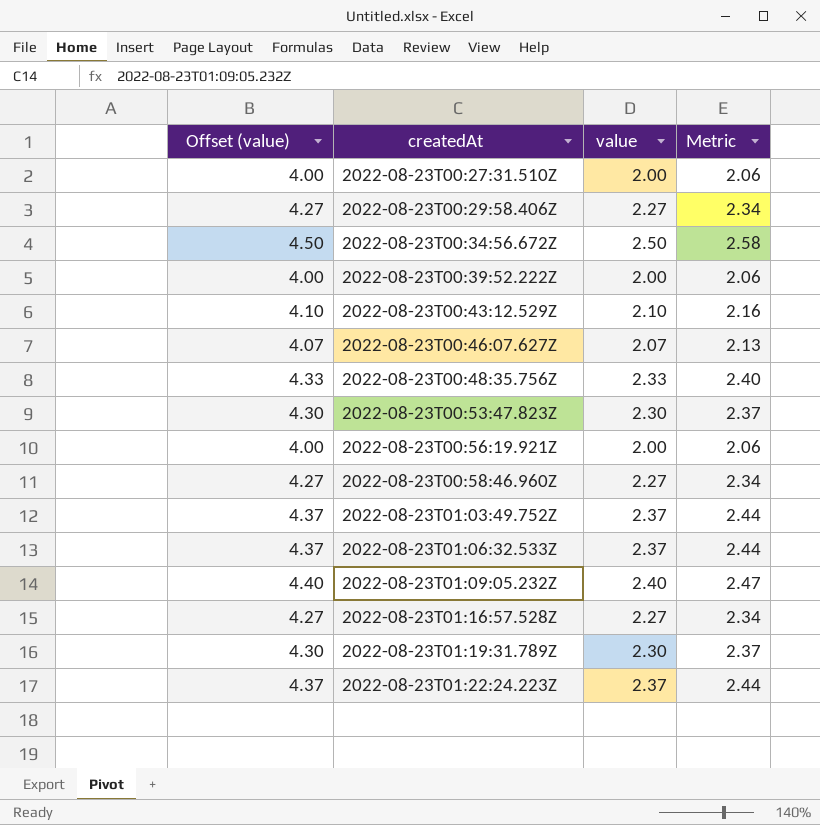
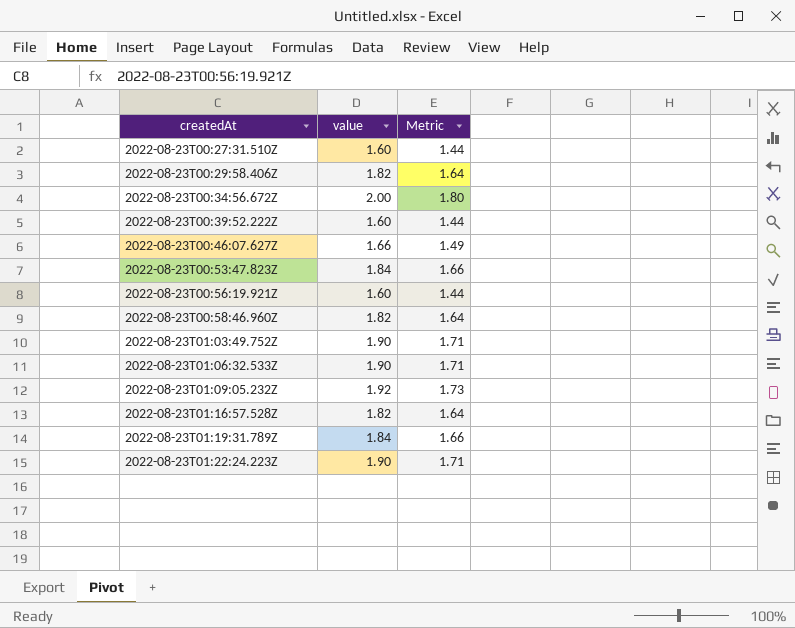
column Offset (value) | formula: [value] + 2 -> none
column Metric | formula: [value] * 1.03 -> [value] * 0.9
row 2022-08-23T00:43:12.529Z: 4.10 | 2.10 | 2.16 -> none
row 2022-08-23T00:48:35.756Z: 4.33 | 2.33 | 2.40 -> none
2022-08-23T00:27:31.510Z | value: 2.00 -> 1.60
2022-08-23T00:29:58.406Z | value: 2.27 -> 1.82
2022-08-23T00:34:56.672Z | value: 2.50 -> 2.00
2022-08-23T00:39:52.222Z | value: 2.00 -> 1.60
2022-08-23T00:46:07.627Z | value: 2.07 -> 1.66
2022-08-23T00:53:47.823Z | value: 2.30 -> 1.84
2022-08-23T00:56:19.921Z | value: 2.00 -> 1.60
2022-08-23T00:58:46.960Z | value: 2.27 -> 1.82
2022-08-23T01:03:49.752Z | value: 2.37 -> 1.90
2022-08-23T01:06:32.533Z | value: 2.37 -> 1.90
2022-08-23T01:09:05.232Z | value: 2.40 -> 1.92
2022-08-23T01:16:57.528Z | value: 2.27 -> 1.82
2022-08-23T01:19:31.789Z | value: 2.30 -> 1.84
2022-08-23T01:22:24.223Z | value: 2.37 -> 1.90

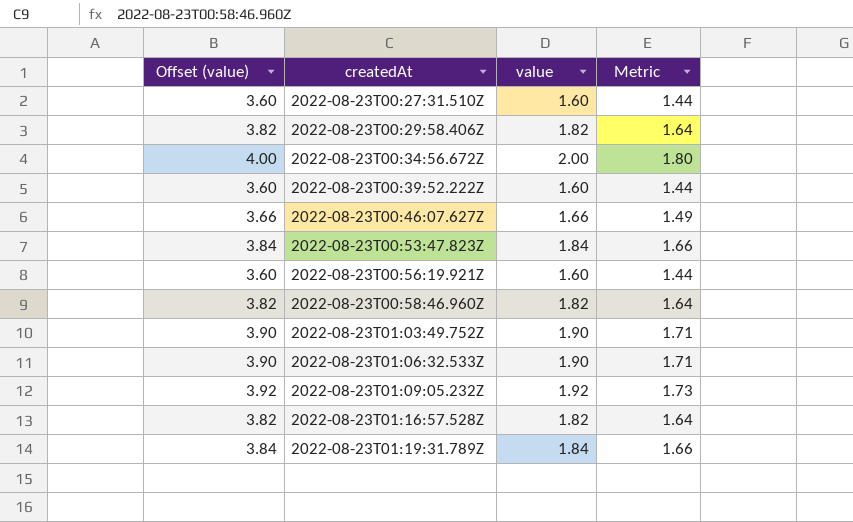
column Offset (value) | formula: none -> [value] + 2
row 2022-08-23T01:22:24.223Z: 1.90 | 1.71 -> none

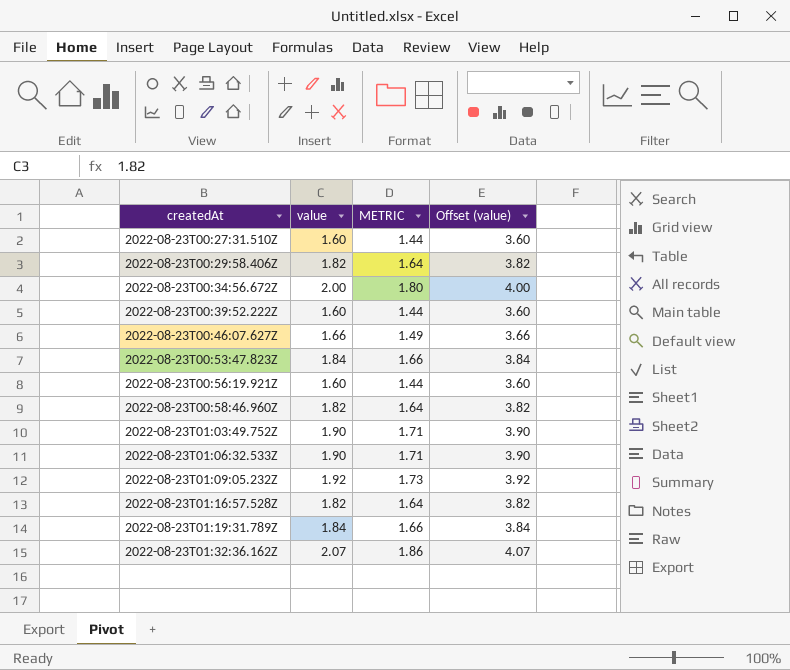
column name: Metric -> METRIC
column Offset (value) | position: 1 -> 4
row 2022-08-23T01:32:36.162Z: none -> 2.07 | 1.86 | 4.07

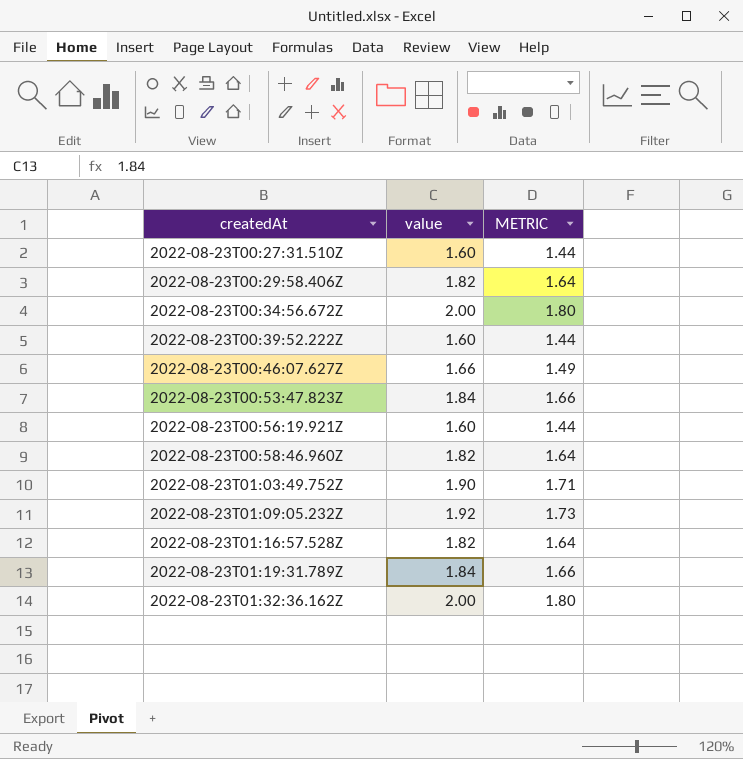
column Offset (value) | formula: [value] + 2 -> none
row 2022-08-23T01:06:32.533Z: 1.90 | 1.71 | 3.90 -> none
2022-08-23T01:32:36.162Z | value: 2.07 -> 2.00
2022-08-23T01:32:36.162Z | METRIC: 1.86 -> 1.80

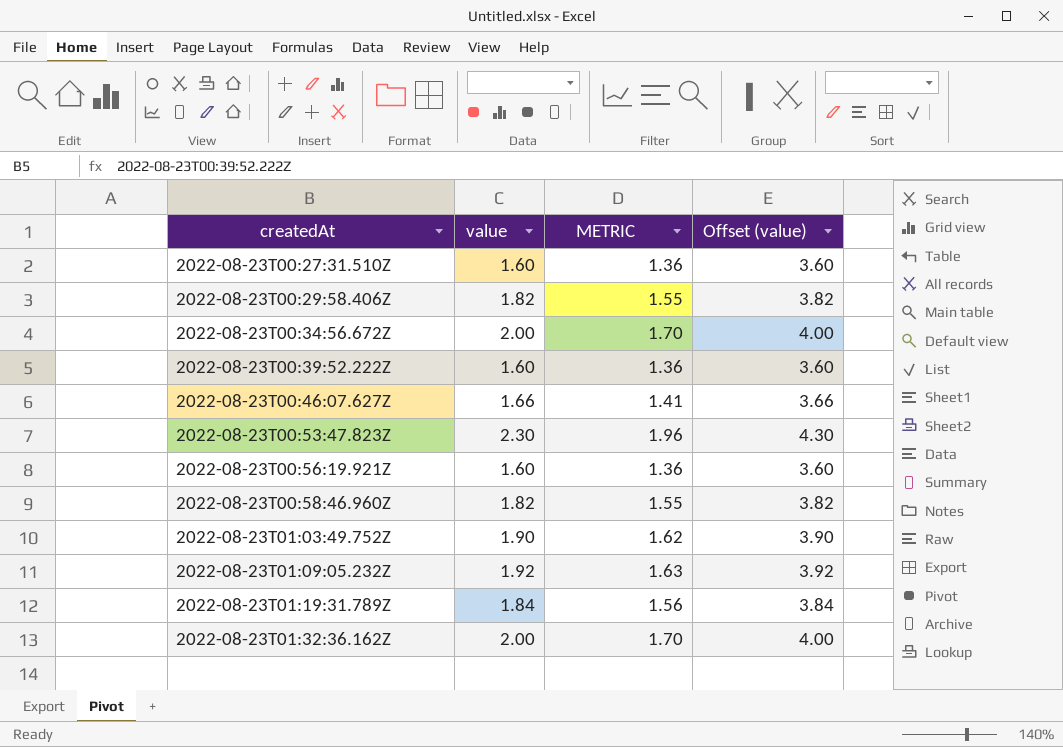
column METRIC | formula: [value] * 0.9 -> [value] * 0.85
column Offset (value) | formula: none -> [value] + 2
row 2022-08-23T01:16:57.528Z: 1.82 | 1.64 -> none
2022-08-23T00:53:47.823Z | value: 1.84 -> 2.30

